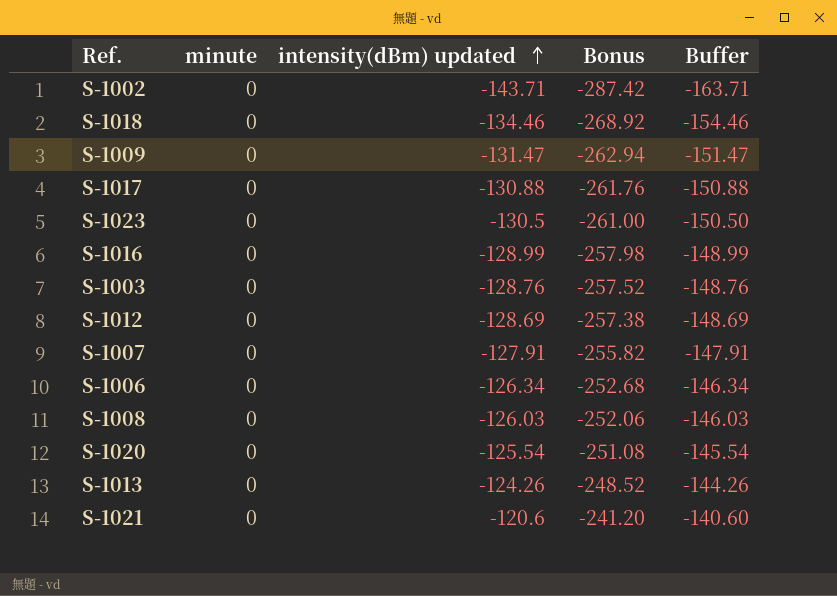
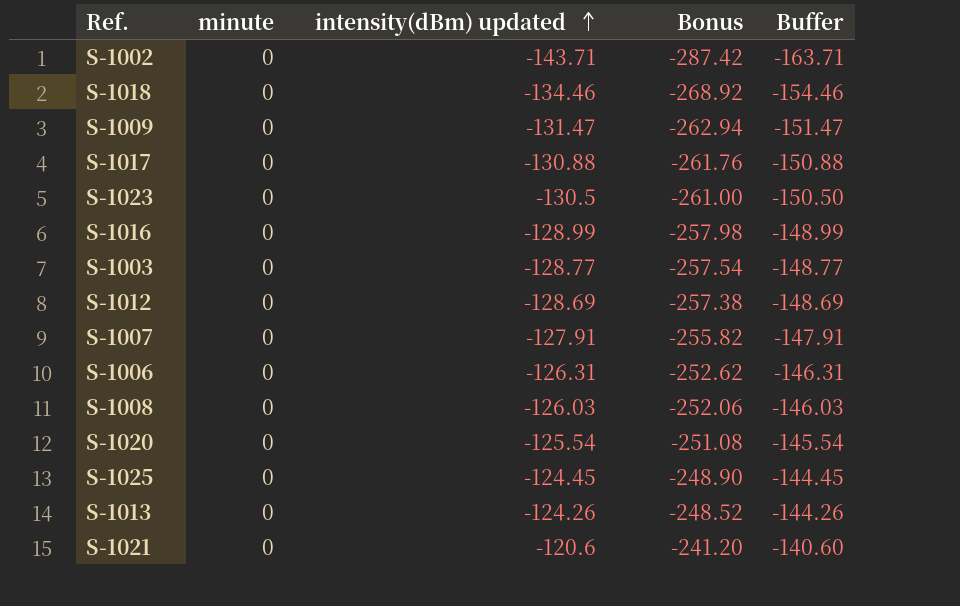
S-1003 | intensity(dBm) updated: -128.76 -> -128.77
S-1003 | Bonus: -257.52 -> -257.54
S-1003 | Buffer: -148.76 -> -148.77
S-1006 | intensity(dBm) updated: -126.34 -> -126.31
S-1006 | Bonus: -252.68 -> -252.62
S-1006 | Buffer: -146.34 -> -146.31
row S-1025: none -> 0 | -124.45 | -248.90 | -144.45

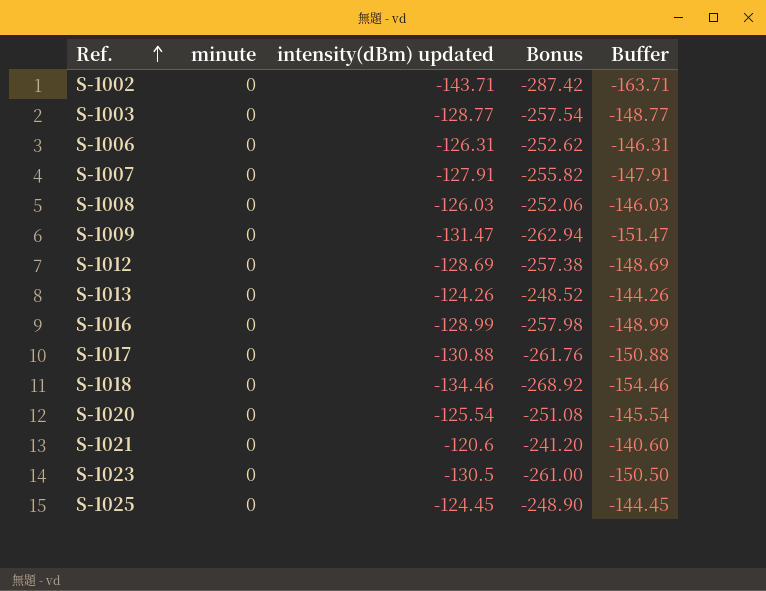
row order: intensity(dBm) updated ascending -> Ref. ascending

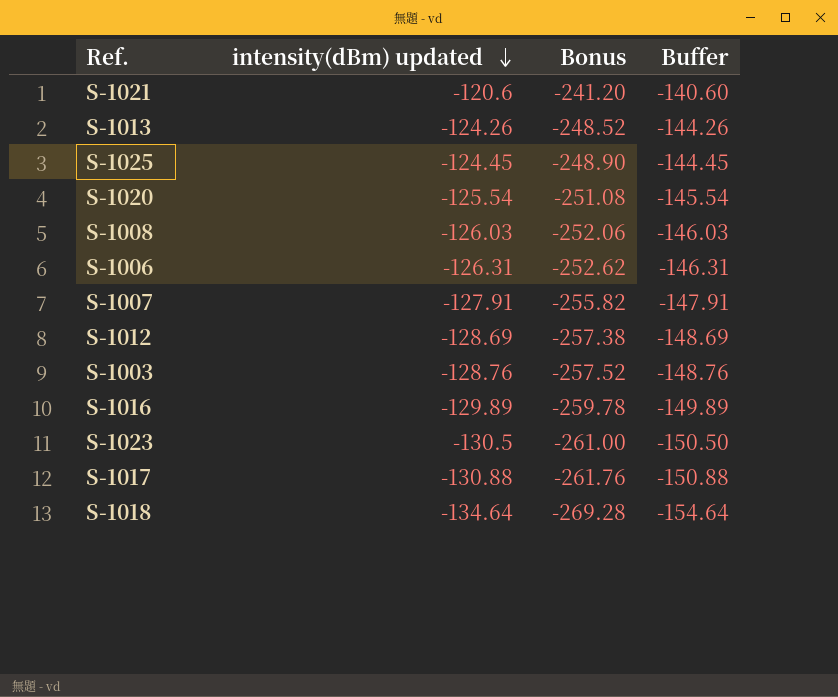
row order: Ref. ascending -> intensity(dBm) updated descending
column minute | position: 2 -> none
row S-1002: 0 | -143.71 | -287.42 | -163.71 -> none
row S-1009: 0 | -131.47 | -262.94 | -151.47 -> none
S-1003 | intensity(dBm) updated: -128.77 -> -128.76
S-1003 | Bonus: -257.54 -> -257.52
S-1003 | Buffer: -148.77 -> -148.76
S-1016 | intensity(dBm) updated: -128.99 -> -129.89
S-1016 | Bonus: -257.98 -> -259.78
S-1016 | Buffer: -148.99 -> -149.89
S-1018 | intensity(dBm) updated: -134.46 -> -134.64
S-1018 | Bonus: -268.92 -> -269.28
S-1018 | Buffer: -154.46 -> -154.64

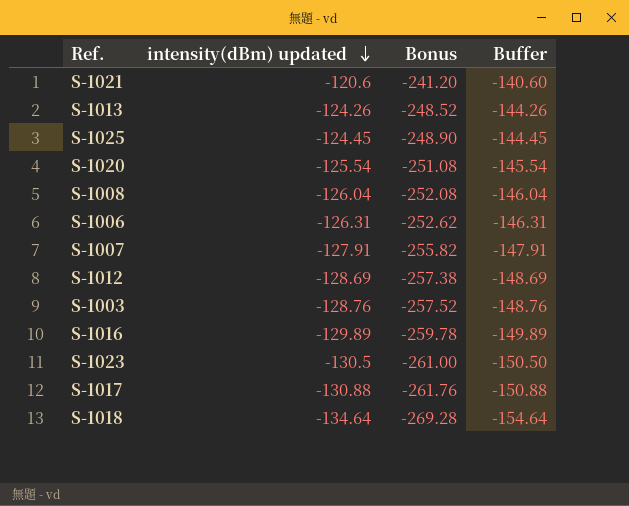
S-1008 | intensity(dBm) updated: -126.03 -> -126.04
S-1008 | Bonus: -252.06 -> -252.08
S-1008 | Buffer: -146.03 -> -146.04

